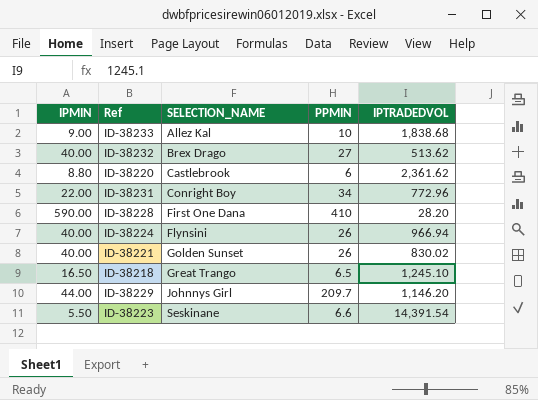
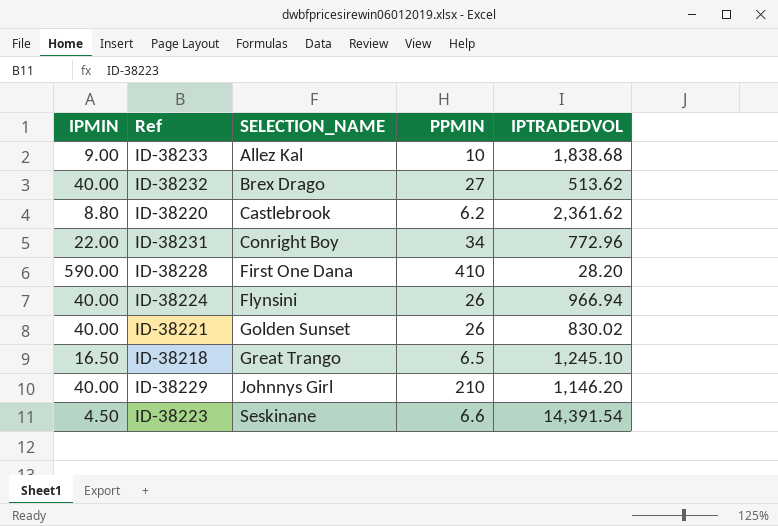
ID-38220 | PPMIN: 6 -> 6.2
ID-38229 | IPMIN: 44.00 -> 40.00
ID-38229 | PPMIN: 209.7 -> 210
ID-38223 | IPMIN: 5.50 -> 4.50

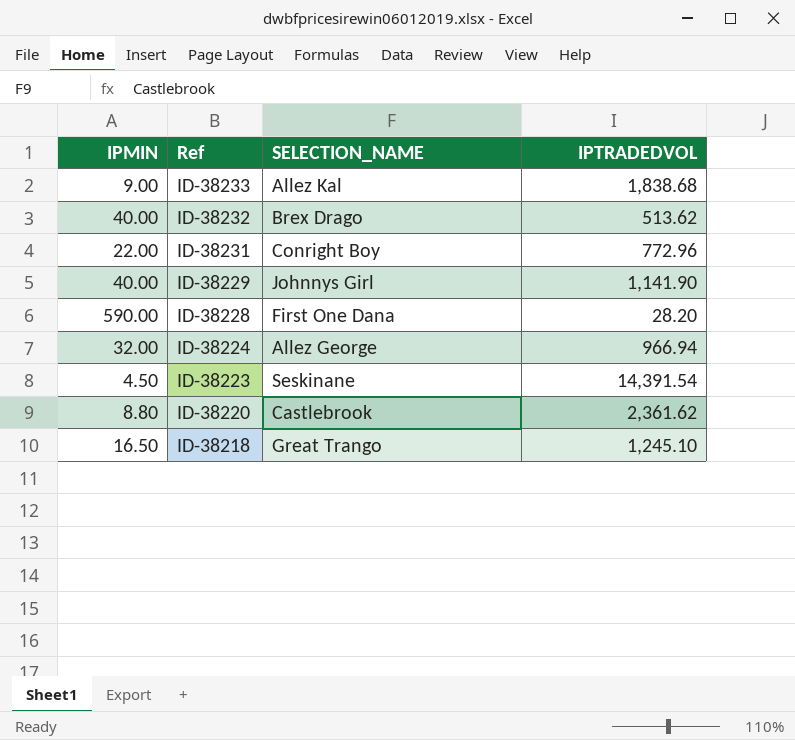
row order: SELECTION_NAME ascending -> Ref descending
column PPMIN | position: 4 -> none
row ID-38221: 40.00 | Golden Sunset | 26 | 830.02 -> none
ID-38229 | IPTRADEDVOL: 1,146.20 -> 1,141.90
ID-38224 | IPMIN: 40.00 -> 32.00
ID-38224 | SELECTION_NAME: Flynsini -> Allez George

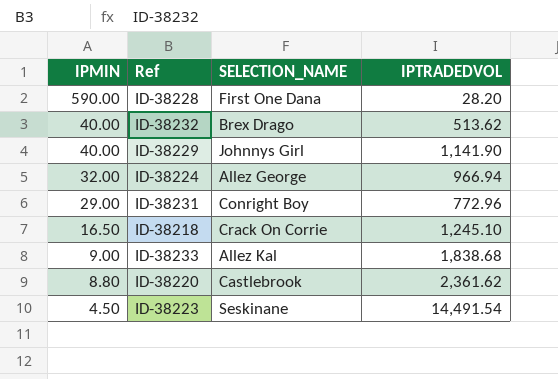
row order: Ref descending -> IPMIN descending
ID-38231 | IPMIN: 22.00 -> 29.00
ID-38218 | SELECTION_NAME: Great Trango -> Crack On Corrie
ID-38223 | IPTRADEDVOL: 14,391.54 -> 14,491.54

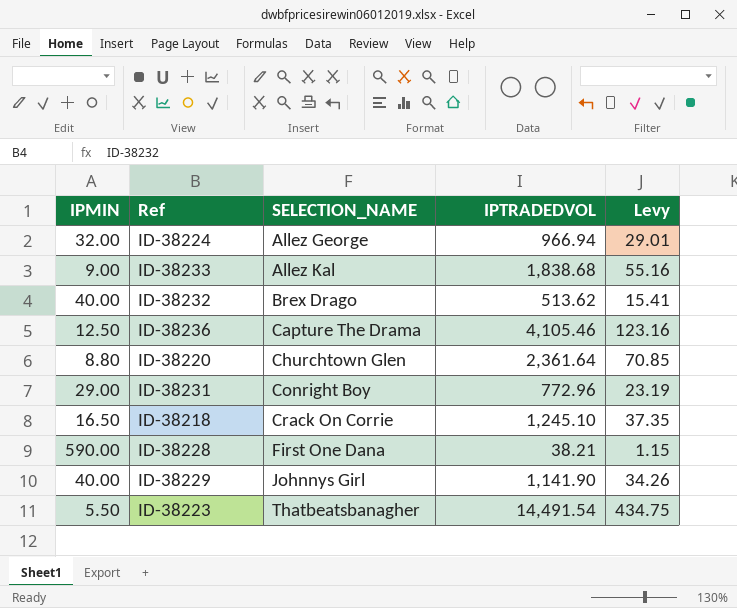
row order: IPMIN descending -> SELECTION_NAME ascending
column Levy | formula: none -> [IPTRADEDVOL] * 0.03
row ID-38236: none -> 12.50 | Capture The Drama | 4,105.46 | 123.16
ID-38220 | SELECTION_NAME: Castlebrook -> Churchtown Glen
ID-38220 | IPTRADEDVOL: 2,361.62 -> 2,361.64
ID-38228 | IPTRADEDVOL: 28.20 -> 38.21
ID-38223 | IPMIN: 4.50 -> 5.50
ID-38223 | SELECTION_NAME: Seskinane -> Thatbeatsbanagher

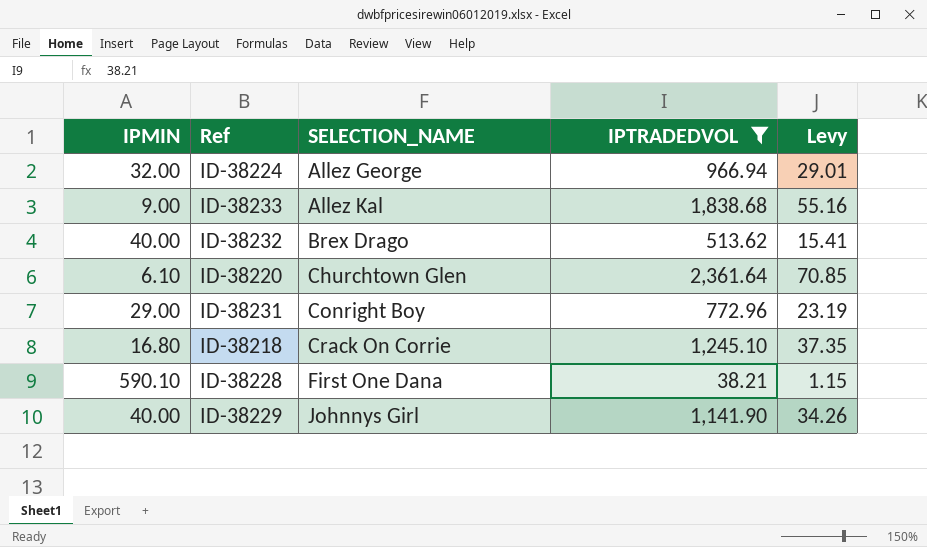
filter: none -> IPTRADEDVOL <= 2,361.64
ID-38220 | IPMIN: 8.80 -> 6.10
ID-38218 | IPMIN: 16.50 -> 16.80
ID-38228 | IPMIN: 590.00 -> 590.10

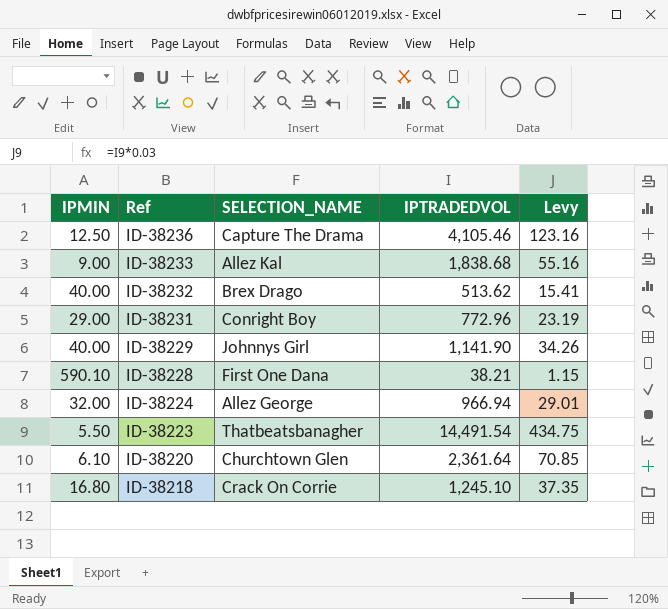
filter: IPTRADEDVOL <= 2,361.64 -> none
row order: SELECTION_NAME ascending -> Ref descending

